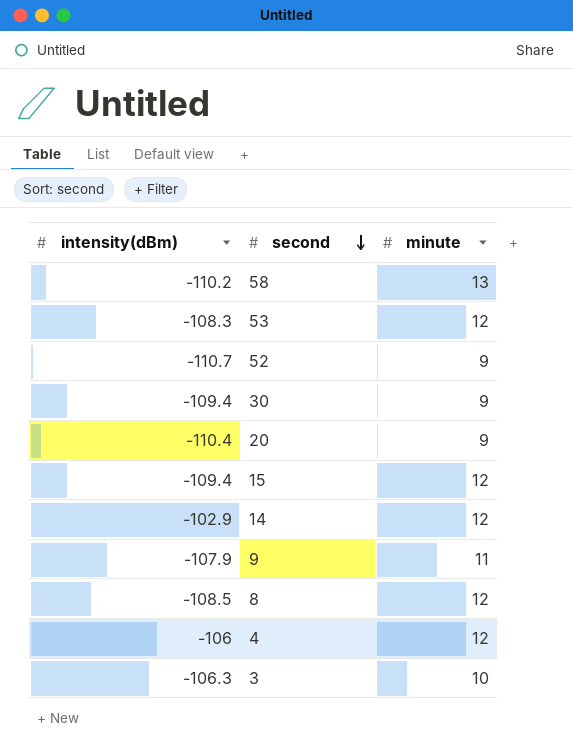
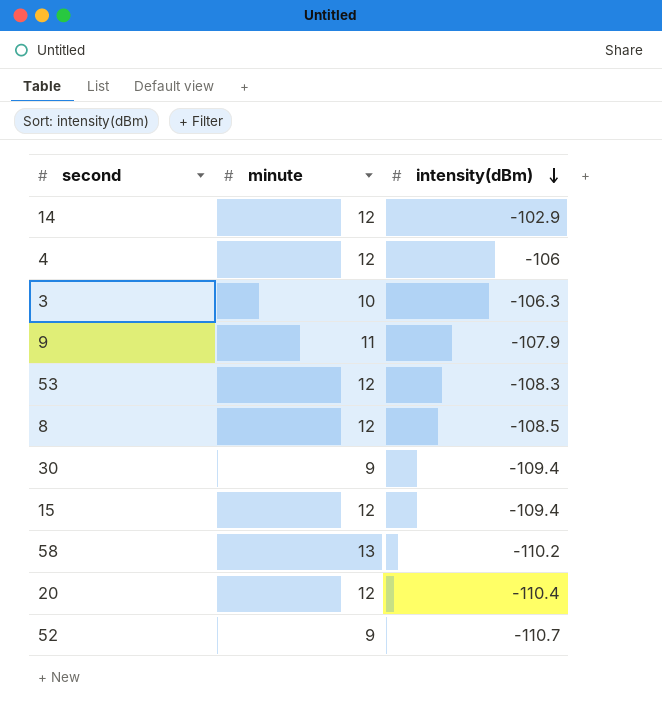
row order: second descending -> intensity(dBm) descending
column intensity(dBm) | position: 1 -> 3
20 | minute: 9 -> 12

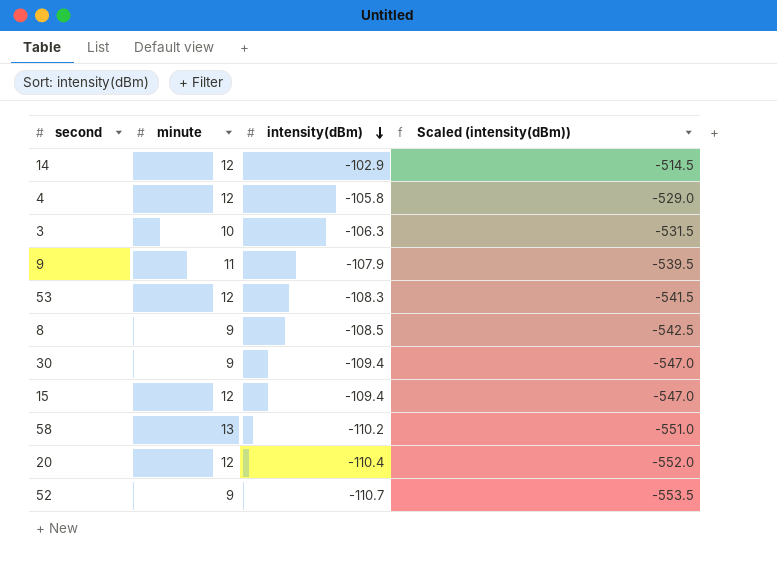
column Scaled (intensity(dBm)) | formula: none -> [intensity(dBm)] * 5
4 | intensity(dBm): -106 -> -105.8
8 | minute: 12 -> 9

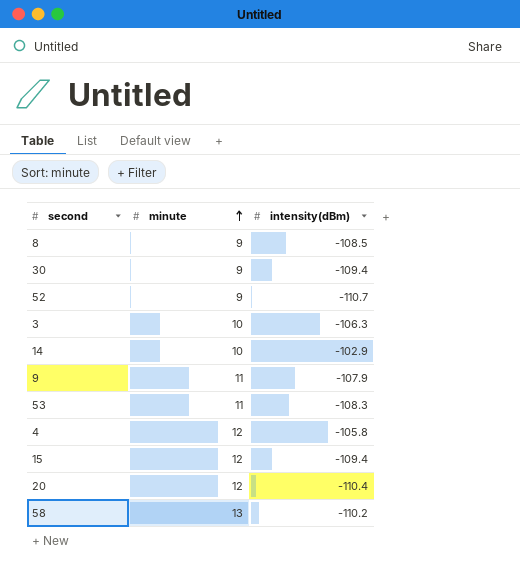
row order: intensity(dBm) descending -> minute ascending
column Scaled (intensity(dBm)) | formula: [intensity(dBm)] * 5 -> none
14 | minute: 12 -> 10
53 | minute: 12 -> 11

